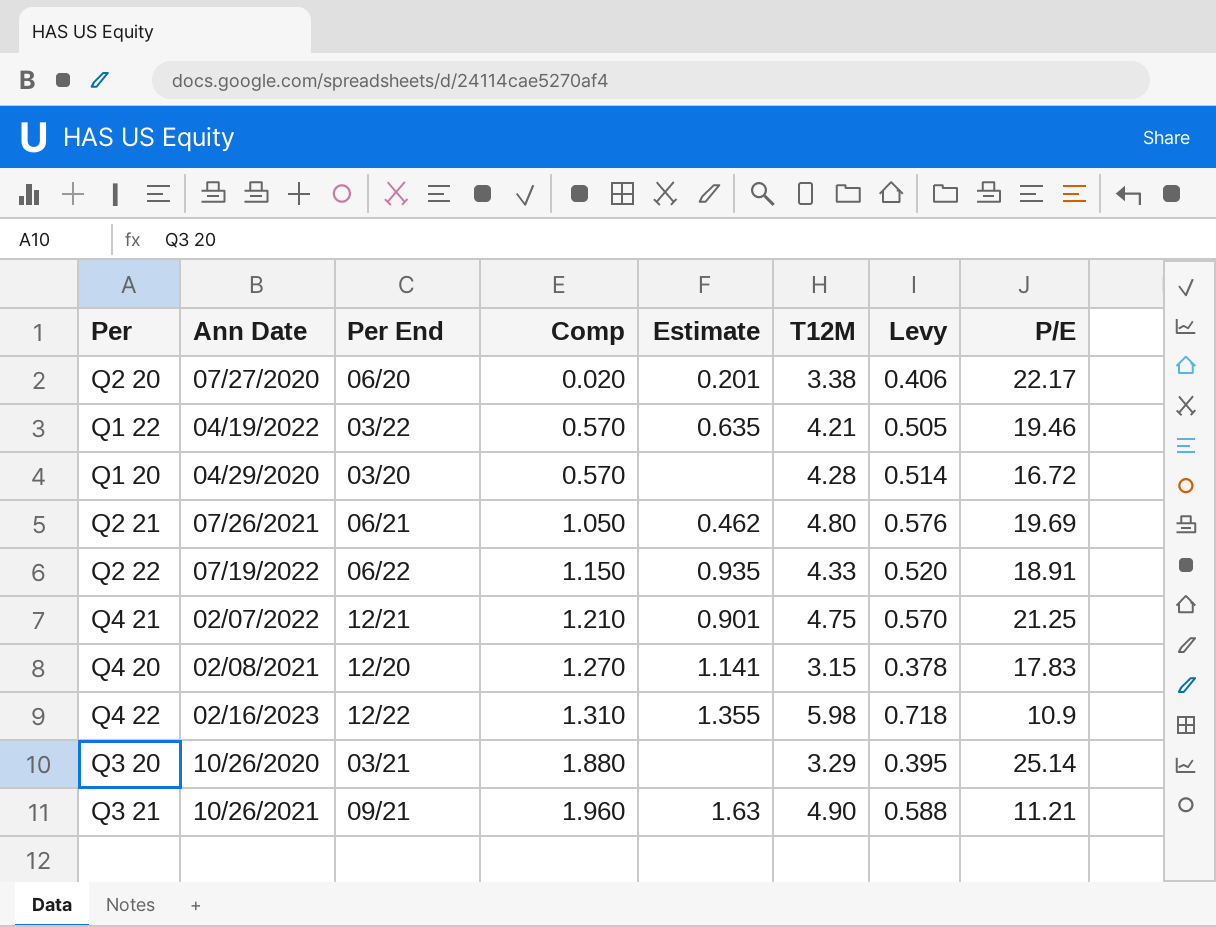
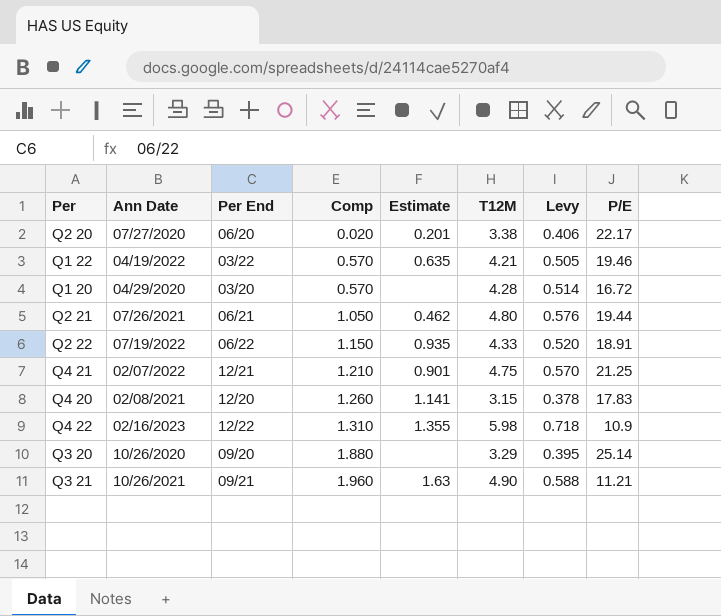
Q2 21 | P/E: 19.69 -> 19.44
Q4 20 | Comp: 1.270 -> 1.260
Q3 20 | Per End: 03/21 -> 09/20

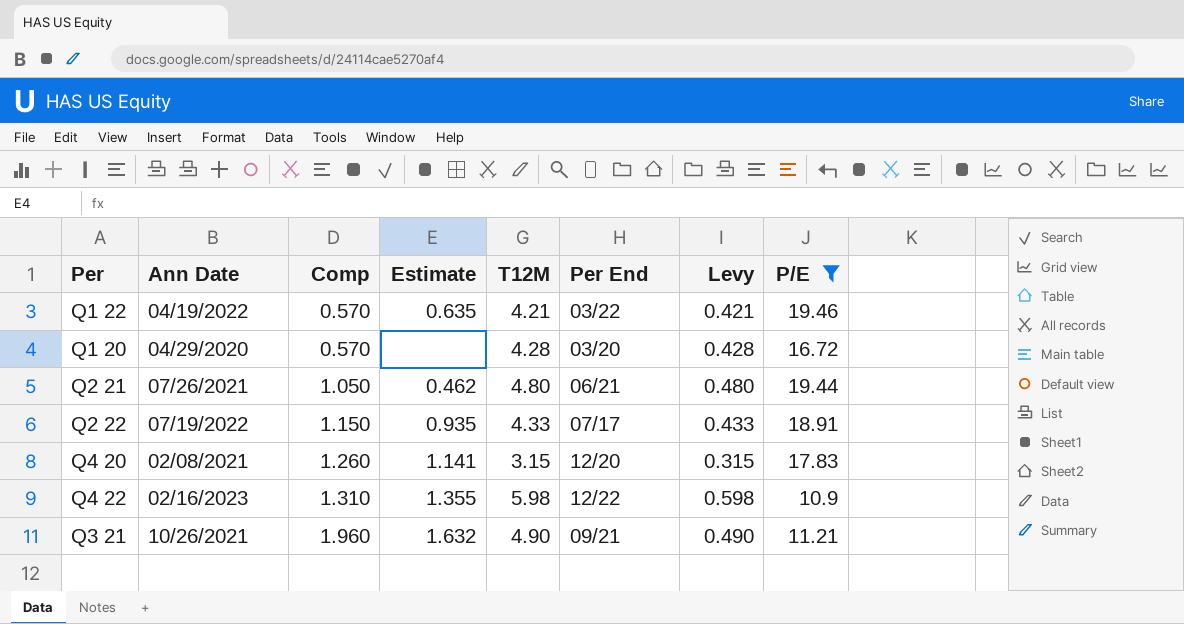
filter: none -> P/E <= 19.46
column Per End | position: 3 -> 6
column Levy | formula: [T12M] * 0.12 -> [T12M] * 0.1
Q2 22 | Per End: 06/22 -> 07/17
Q3 21 | Estimate: 1.63 -> 1.632

